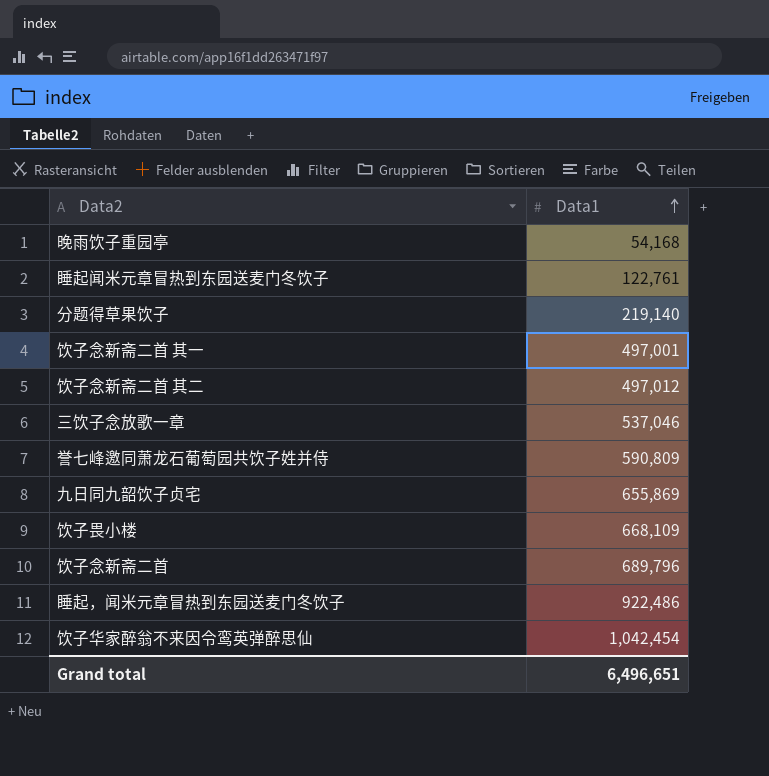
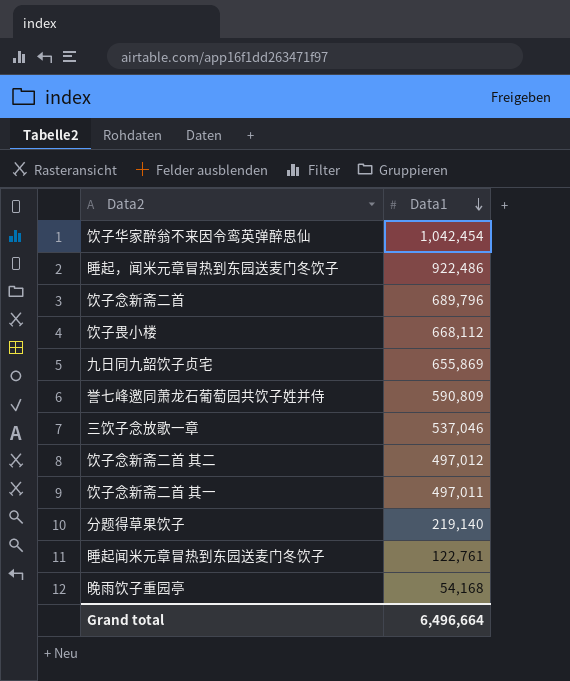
row order: Data1 ascending -> Data1 descending
饮子畏小楼 | Data1: 668,109 -> 668,112
饮子念新斋二首 其一 | Data1: 497,001 -> 497,011
Grand total | Data1: 6,496,651 -> 6,496,664

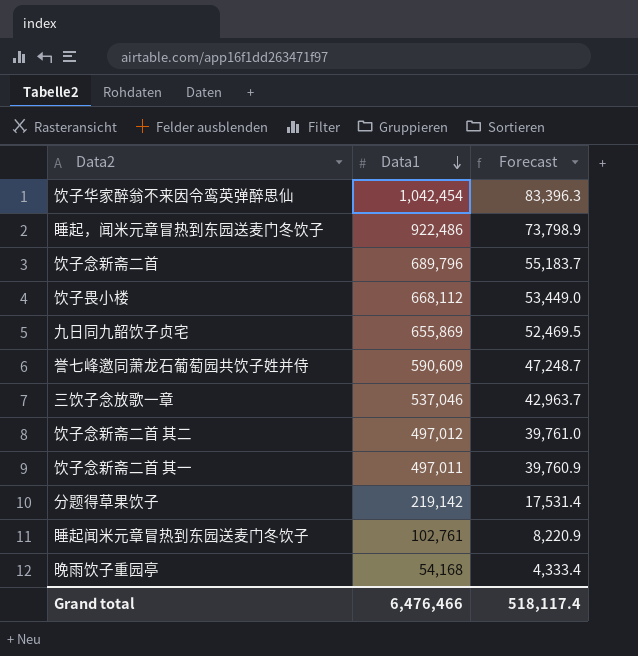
column Forecast | formula: none -> [Data1] * 0.08
誉七峰邀同萧龙石葡萄园共饮子姓并侍 | Data1: 590,809 -> 590,609
分题得草果饮子 | Data1: 219,140 -> 219,142
睡起闻米元章冒热到东园送麦门冬饮子 | Data1: 122,761 -> 102,761
Grand total | Data1: 6,496,664 -> 6,476,466

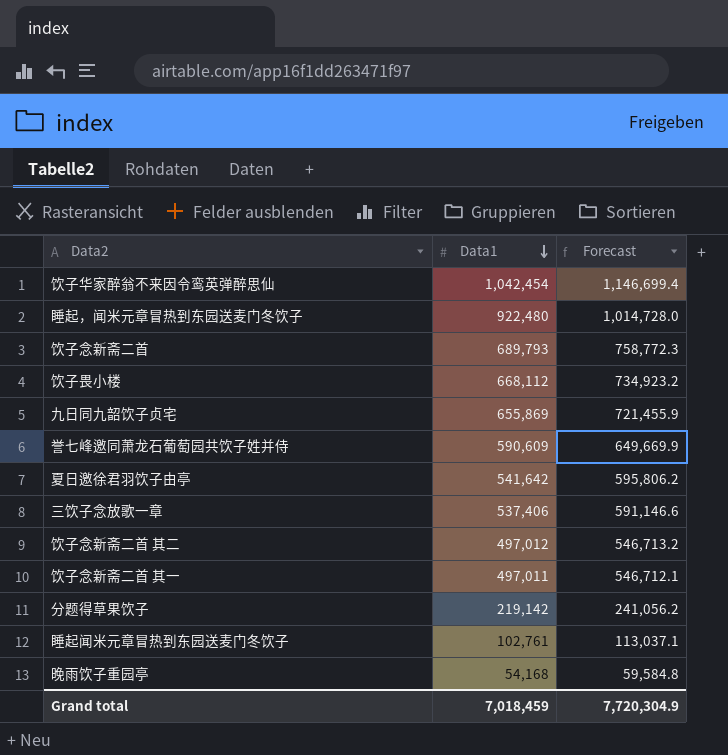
column Forecast | formula: [Data1] * 0.08 -> [Data1] * 1.1
睡起，闻米元章冒热到东园送麦门冬饮子 | Data1: 922,486 -> 922,480
饮子念新斋二首 | Data1: 689,796 -> 689,793
row 夏日邀徐君羽饮子由亭: none -> 541,642 | 595,806.2
三饮子念放歌一章 | Data1: 537,046 -> 537,406
Grand total | Data1: 6,476,466 -> 7,018,459
Grand total | Forecast: 518,117.4 -> 7,720,304.9

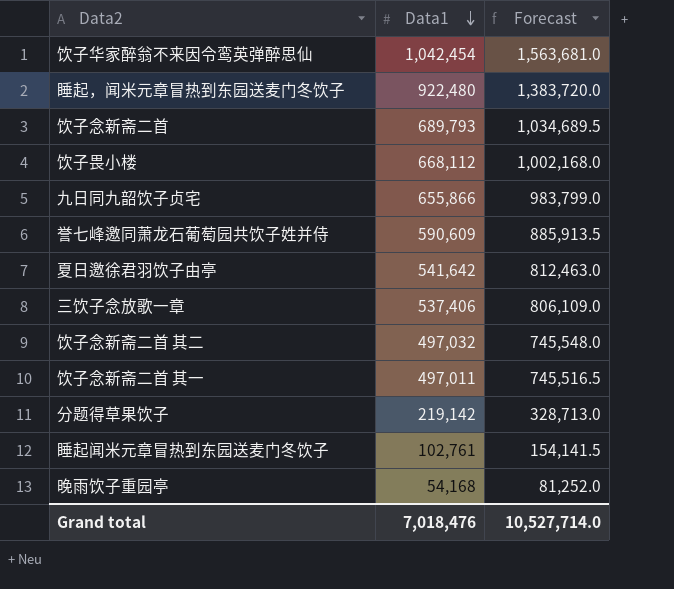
column Forecast | formula: [Data1] * 1.1 -> [Data1] * 1.5
九日同九韶饮子贞宅 | Data1: 655,869 -> 655,866
饮子念新斋二首 其二 | Data1: 497,012 -> 497,032
Grand total | Data1: 7,018,459 -> 7,018,476
Grand total | Forecast: 7,720,304.9 -> 10,527,714.0

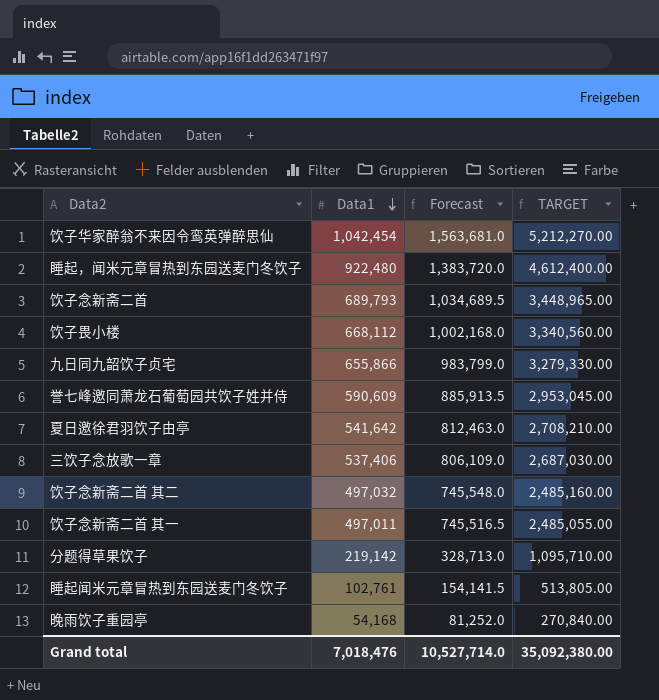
column TARGET | formula: none -> [Data1] * 5

